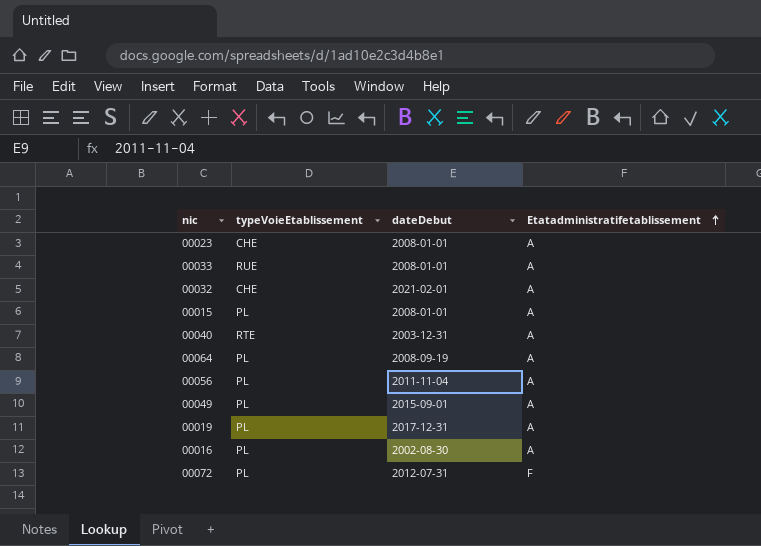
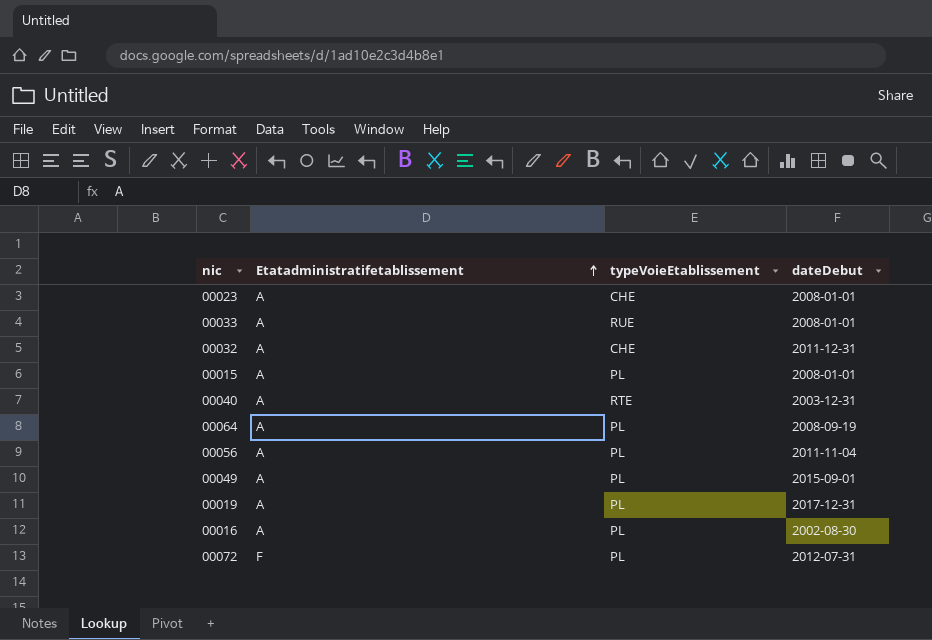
column Etatadministratifetablissement | position: 4 -> 2
00032 | dateDebut: 2021-02-01 -> 2011-12-31

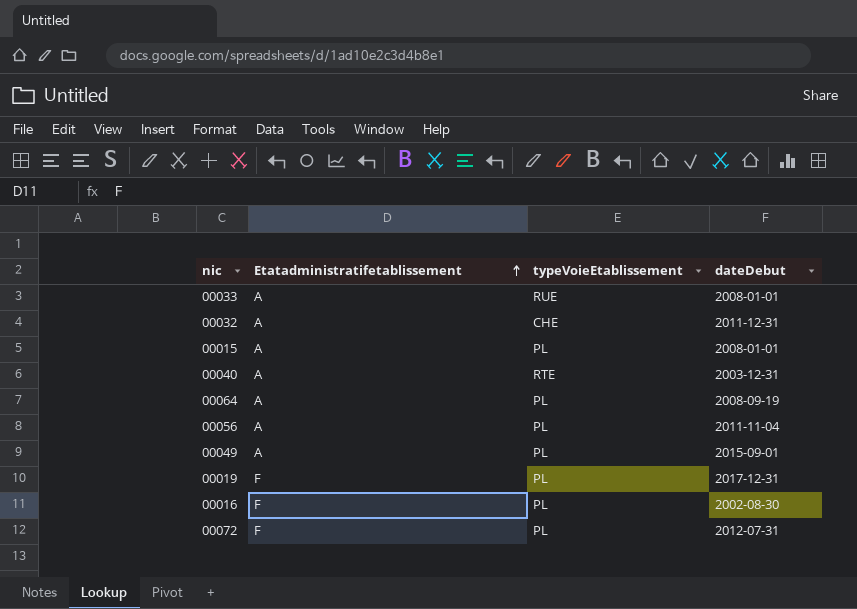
row 00023: A | CHE | 2008-01-01 -> none
00019 | Etatadministratifetablissement: A -> F
00016 | Etatadministratifetablissement: A -> F

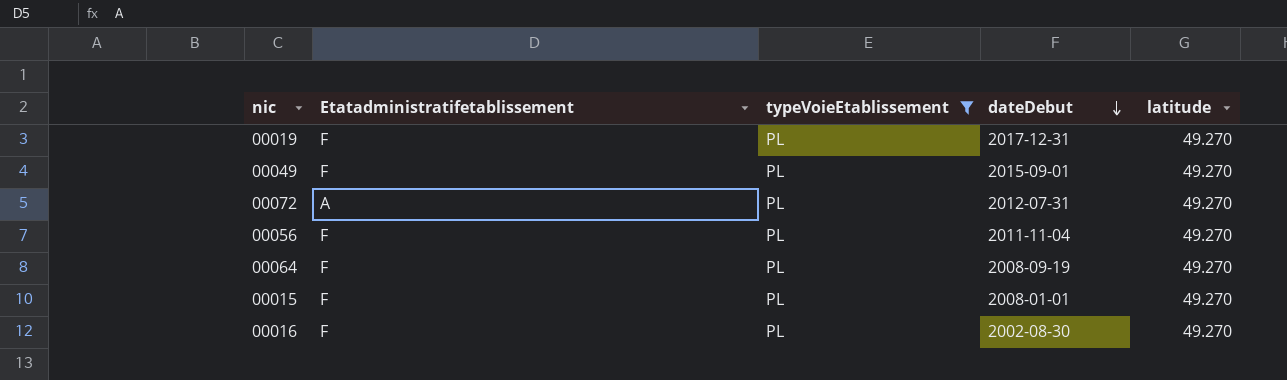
filter: none -> typeVoieEtablissement = PL
row order: Etatadministratifetablissement ascending -> dateDebut descending
column latitude | position: none -> 5
00049 | Etatadministratifetablissement: A -> F
00072 | Etatadministratifetablissement: F -> A
00056 | Etatadministratifetablissement: A -> F
00064 | Etatadministratifetablissement: A -> F
00015 | Etatadministratifetablissement: A -> F

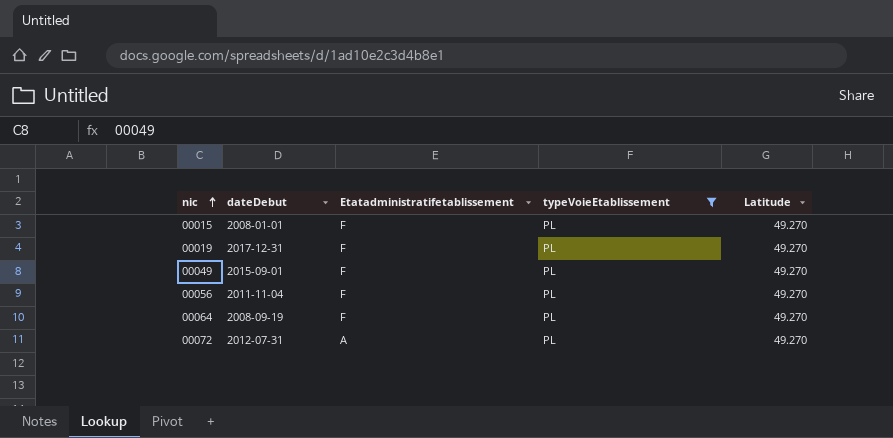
row order: dateDebut descending -> nic ascending
column dateDebut | position: 4 -> 2
column name: latitude -> Latitude
row 00016: F | PL | 2002-08-30 | 49.270 -> none

